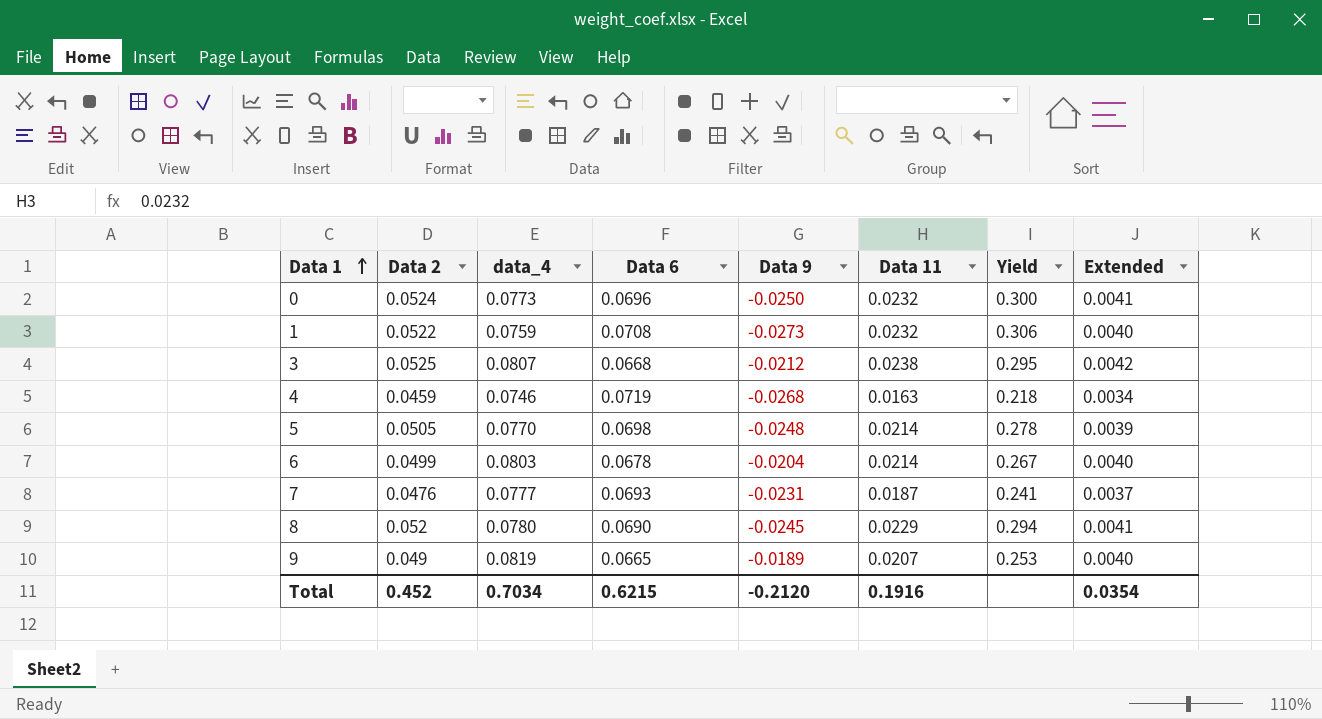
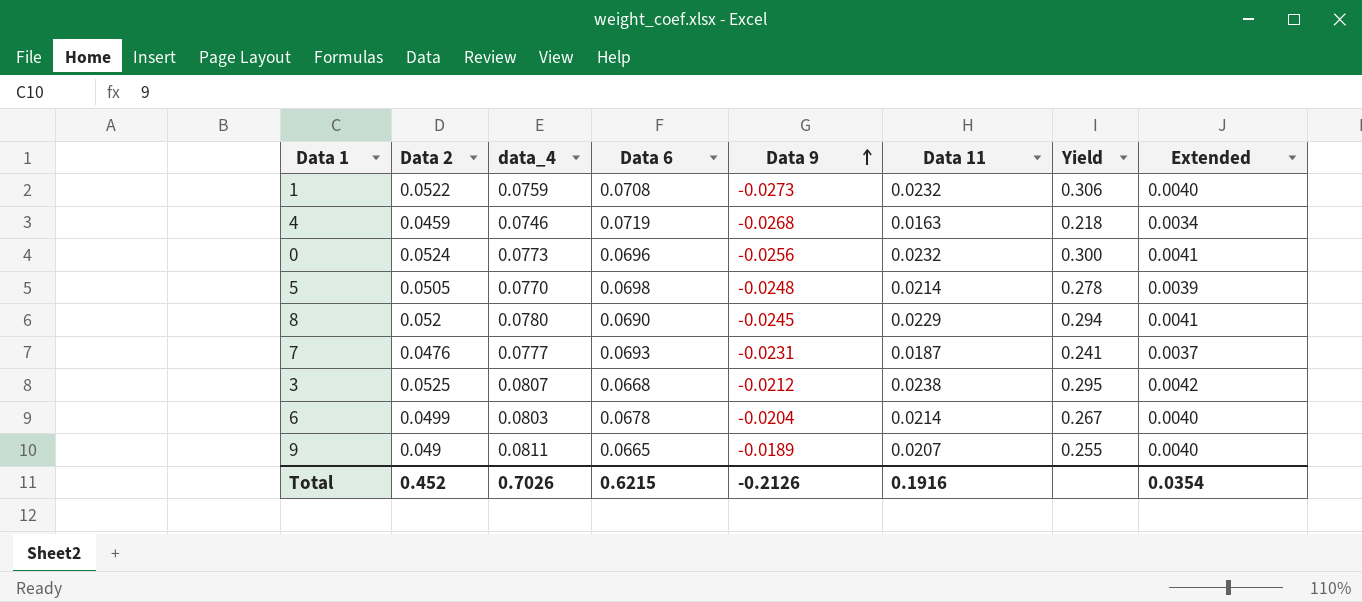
row order: Data 1 ascending -> Data 9 ascending
0 | Data 9: -0.0250 -> -0.0256
9 | data_4: 0.0819 -> 0.0811
9 | Yield: 0.253 -> 0.255
Total | data_4: 0.7034 -> 0.7026
Total | Data 9: -0.2120 -> -0.2126

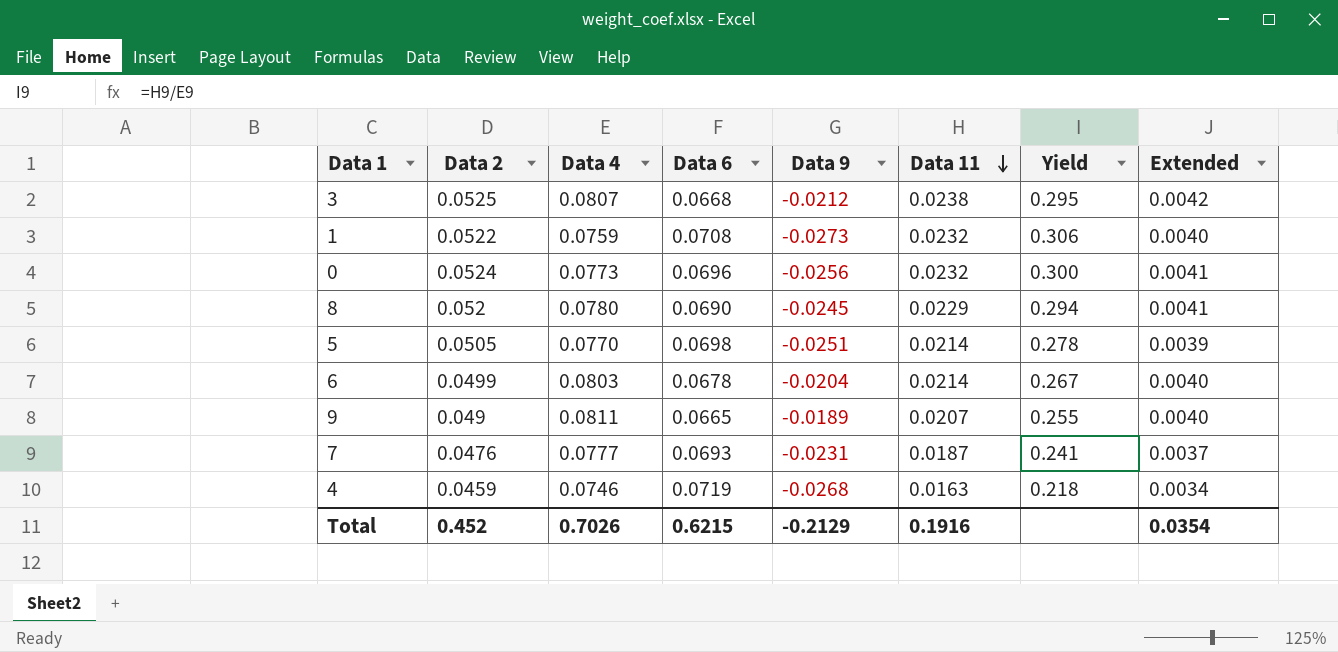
row order: Data 9 ascending -> Data 11 descending
column name: data_4 -> Data 4
5 | Data 9: -0.0248 -> -0.0251
Total | Data 9: -0.2126 -> -0.2129

